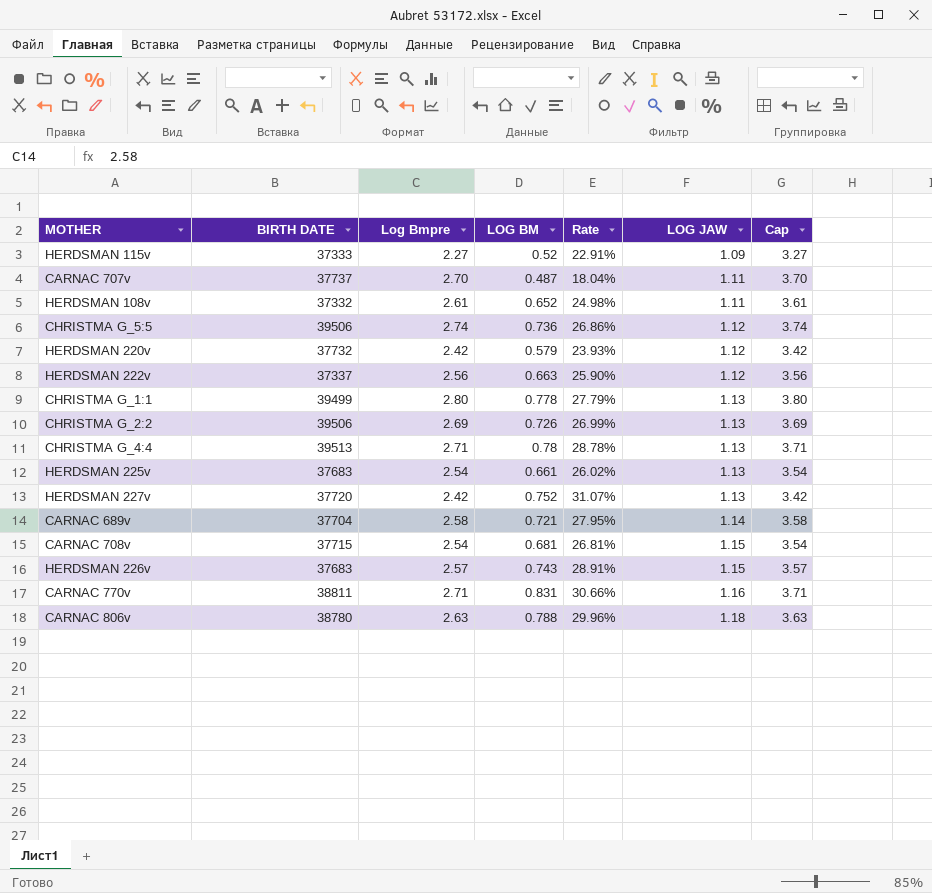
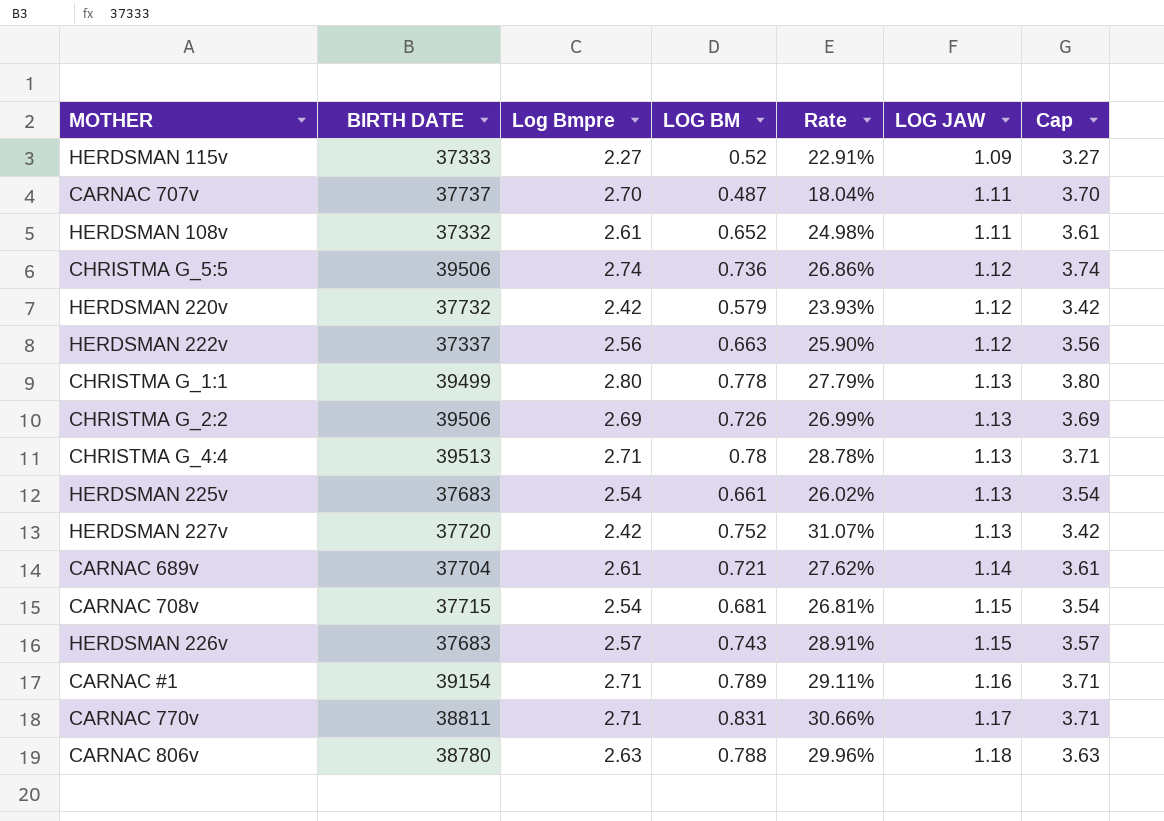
CARNAC 689v | Log Bmpre: 2.58 -> 2.61
CARNAC 689v | Rate: 27.95% -> 27.62%
CARNAC 689v | Cap: 3.58 -> 3.61
row CARNAC #1: none -> 39154 | 2.71 | 0.789 | 29.11% | 1.16 | 3.71
CARNAC 770v | LOG JAW: 1.16 -> 1.17

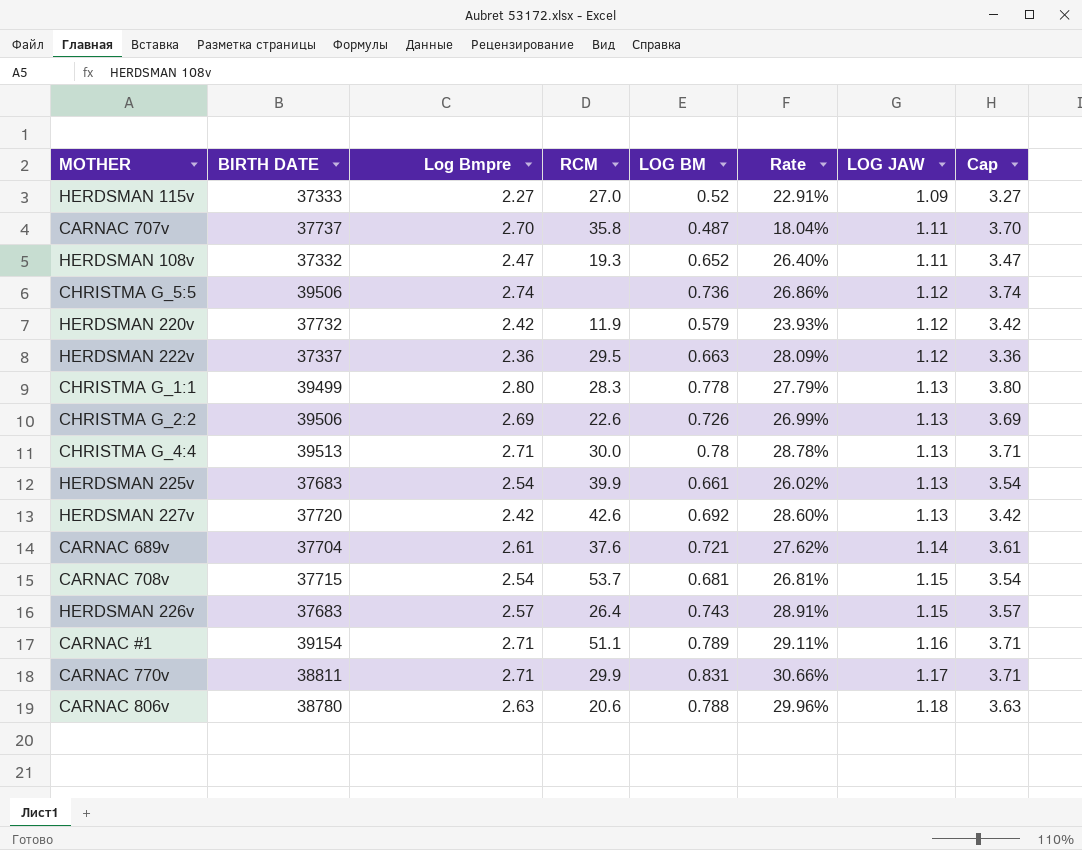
column RCM | position: none -> 4
HERDSMAN 108v | Log Bmpre: 2.61 -> 2.47
HERDSMAN 108v | Rate: 24.98% -> 26.40%
HERDSMAN 108v | Cap: 3.61 -> 3.47
HERDSMAN 222v | Log Bmpre: 2.56 -> 2.36
HERDSMAN 222v | Rate: 25.90% -> 28.09%
HERDSMAN 222v | Cap: 3.56 -> 3.36
HERDSMAN 227v | LOG BM: 0.752 -> 0.692
HERDSMAN 227v | Rate: 31.07% -> 28.60%

